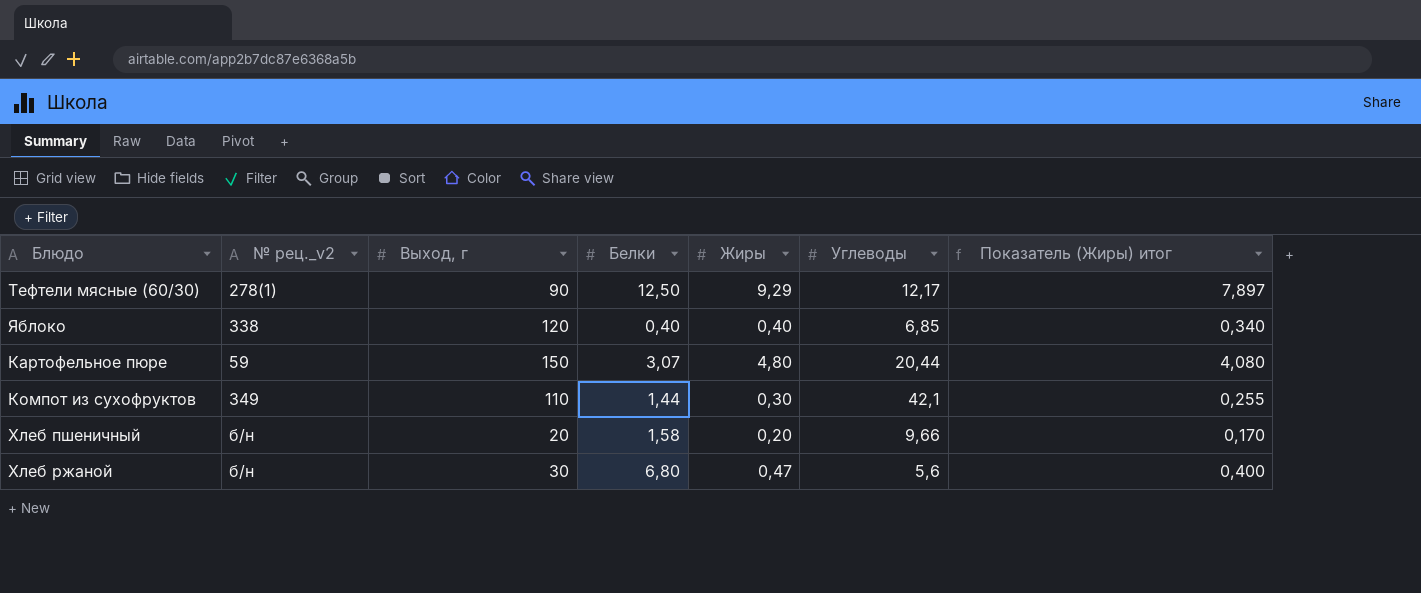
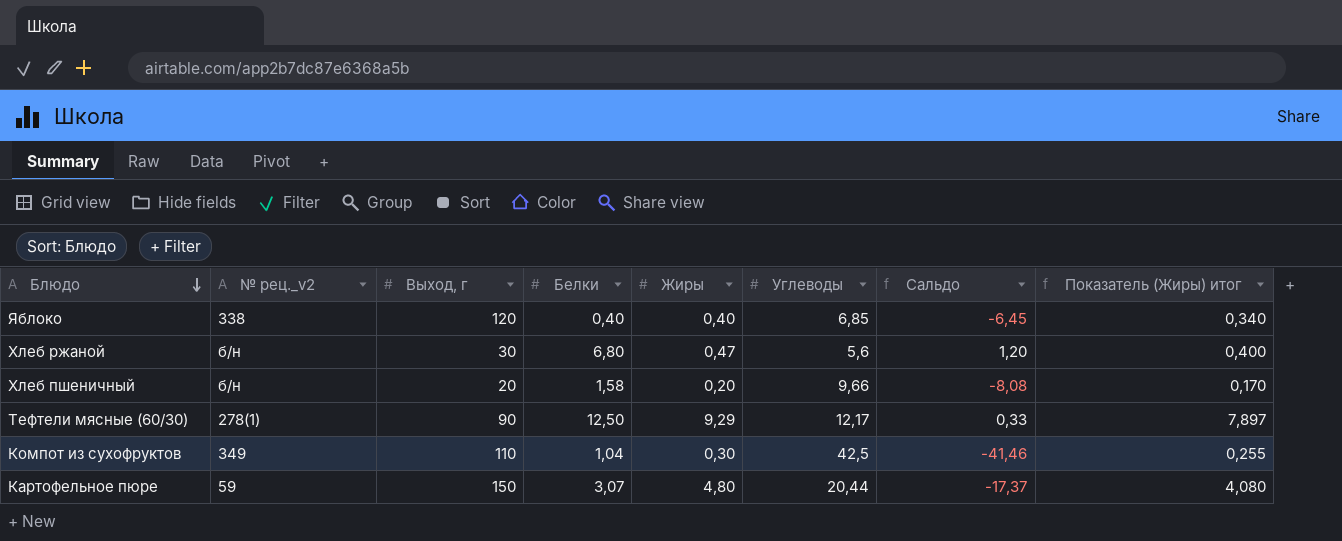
row order: none -> Блюдо descending
column Сальдо | formula: none -> [Белки] - [Углеводы]
Компот из сухофруктов | Белки: 1,44 -> 1,04
Компот из сухофруктов | Углеводы: 42,1 -> 42,5

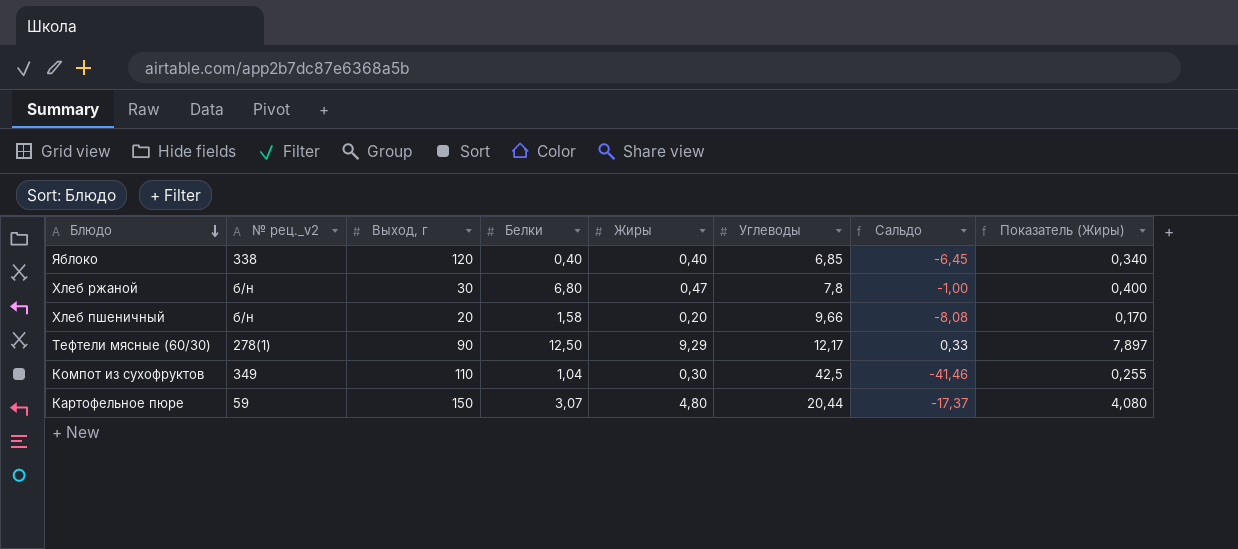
column name: Показатель (Жиры) итог -> Показатель (Жиры)
Хлеб ржаной | Углеводы: 5,6 -> 7,8
Хлеб ржаной | Сальдо: 1,20 -> -1,00

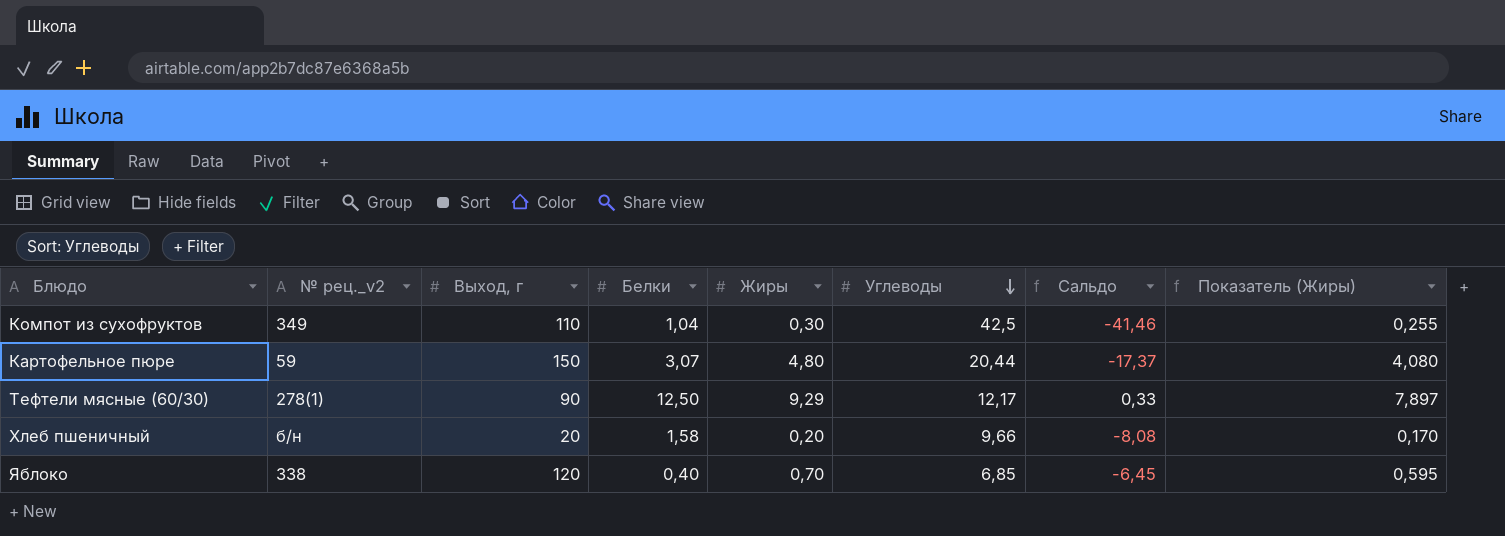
row order: Блюдо descending -> Углеводы descending
row Хлеб ржаной: б/н | 30 | 6,80 | 0,47 | 7,8 | -1,00 | 0,400 -> none
Яблоко | Жиры: 0,40 -> 0,70
Яблоко | Показатель (Жиры): 0,340 -> 0,595

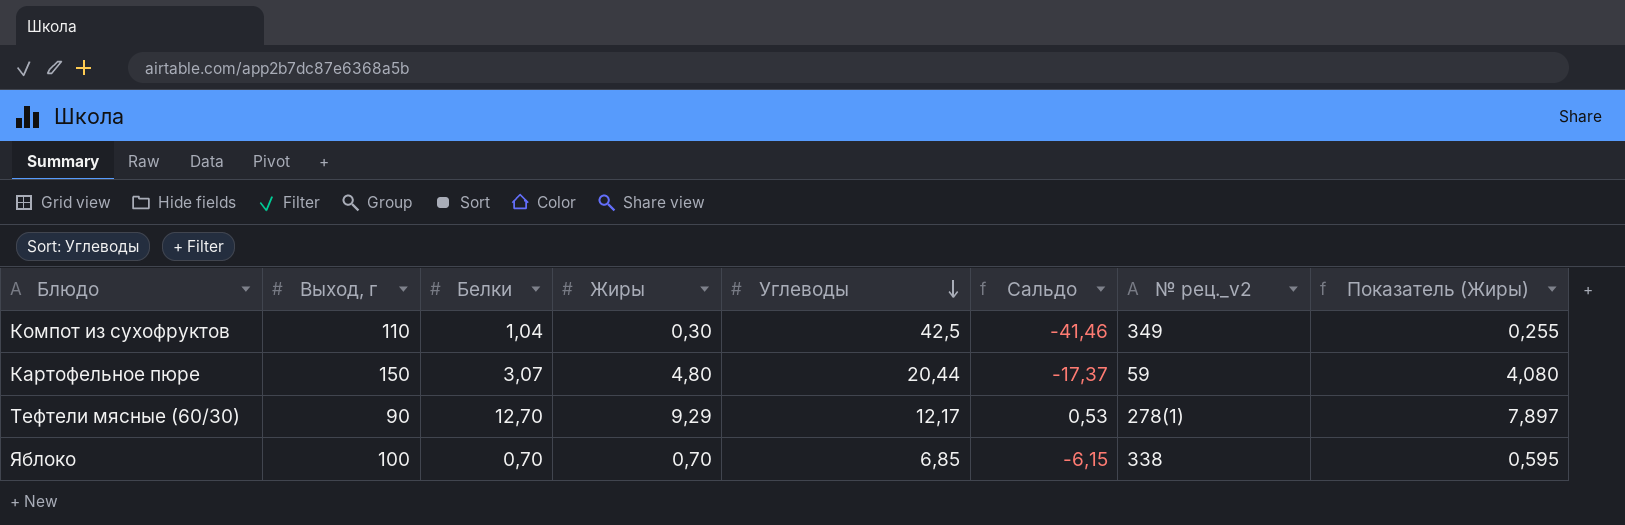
column № рец._v2 | position: 2 -> 7
row Хлеб пшеничный: б/н | 20 | 1,58 | 0,20 | 9,66 | -8,08 | 0,170 -> none
Тефтели мясные (60/30) | Белки: 12,50 -> 12,70
Тефтели мясные (60/30) | Сальдо: 0,33 -> 0,53
Яблоко | Выход, г: 120 -> 100
Яблоко | Белки: 0,40 -> 0,70
Яблоко | Сальдо: -6,45 -> -6,15

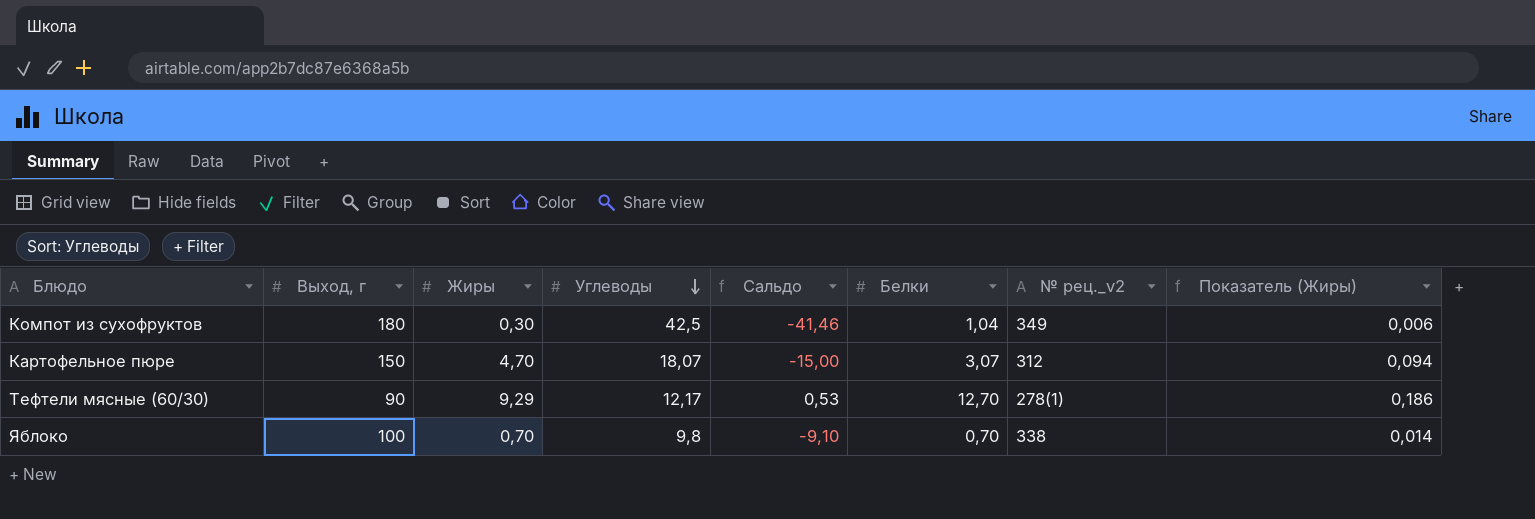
column Белки | position: 3 -> 6
column Показатель (Жиры) | formula: [Жиры] * 0,85 -> [Жиры] * 0,02
Компот из сухофруктов | Выход, г: 110 -> 180
Картофельное пюре | Жиры: 4,80 -> 4,70
Картофельное пюре | Углеводы: 20,44 -> 18,07
Картофельное пюре | Сальдо: -17,37 -> -15,00
Картофельное пюре | № рец._v2: 59 -> 312
Яблоко | Углеводы: 6,85 -> 9,8
Яблоко | Сальдо: -6,15 -> -9,10

